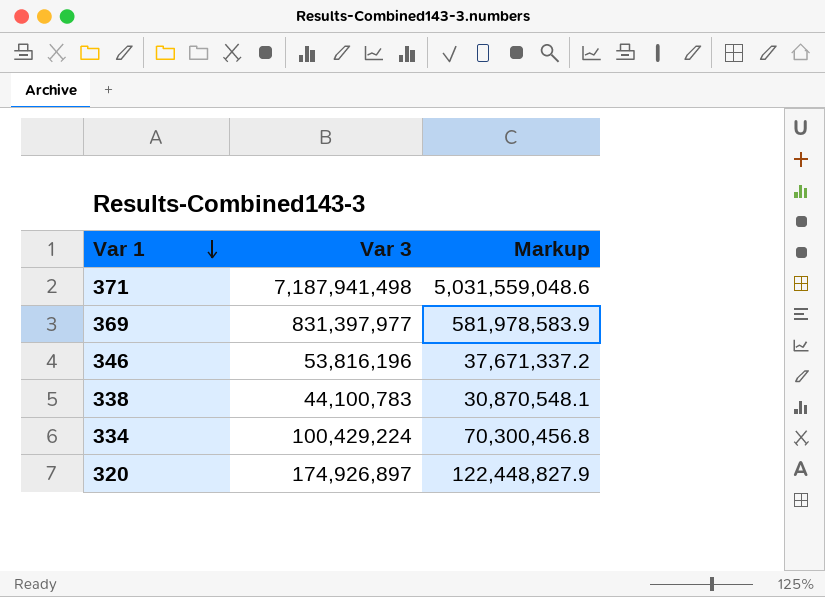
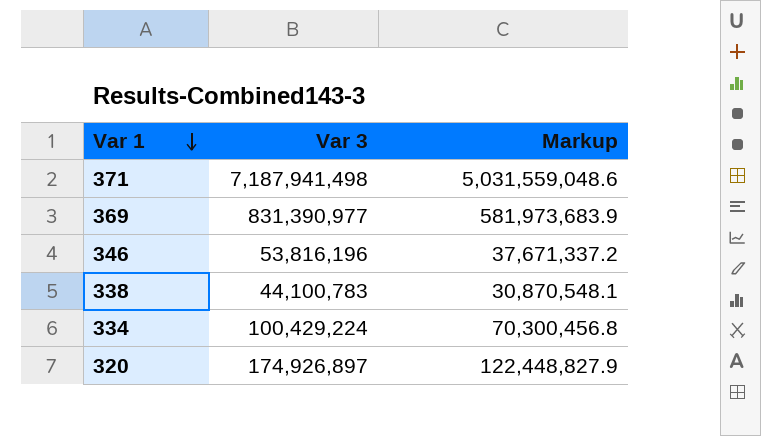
369 | Var 3: 831,397,977 -> 831,390,977
369 | Markup: 581,978,583.9 -> 581,973,683.9

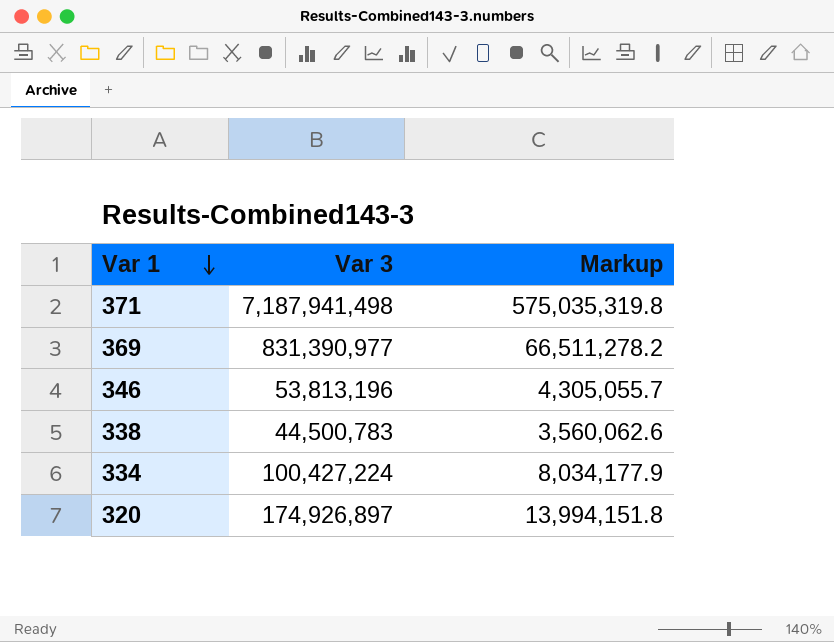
column Markup | formula: [Var 3] * 0.7 -> [Var 3] * 0.08
346 | Var 3: 53,816,196 -> 53,813,196
338 | Var 3: 44,100,783 -> 44,500,783
334 | Var 3: 100,429,224 -> 100,427,224

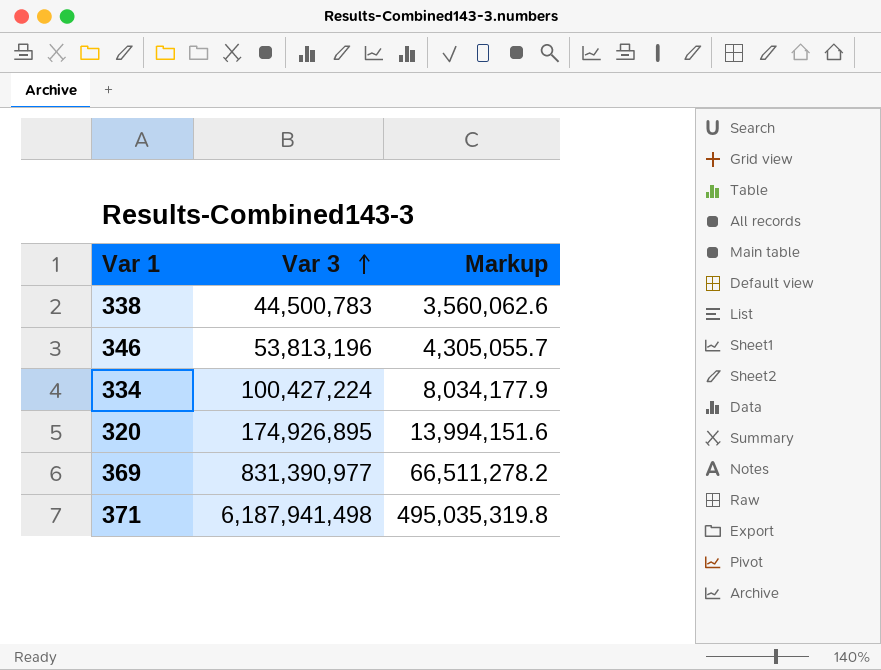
row order: Var 1 descending -> Var 3 ascending
320 | Var 3: 174,926,897 -> 174,926,895
320 | Markup: 13,994,151.8 -> 13,994,151.6
371 | Var 3: 7,187,941,498 -> 6,187,941,498
371 | Markup: 575,035,319.8 -> 495,035,319.8

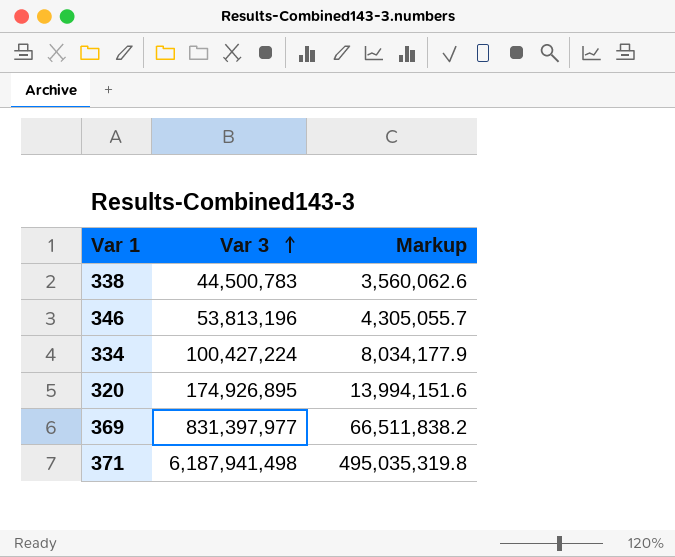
369 | Var 3: 831,390,977 -> 831,397,977
369 | Markup: 66,511,278.2 -> 66,511,838.2

